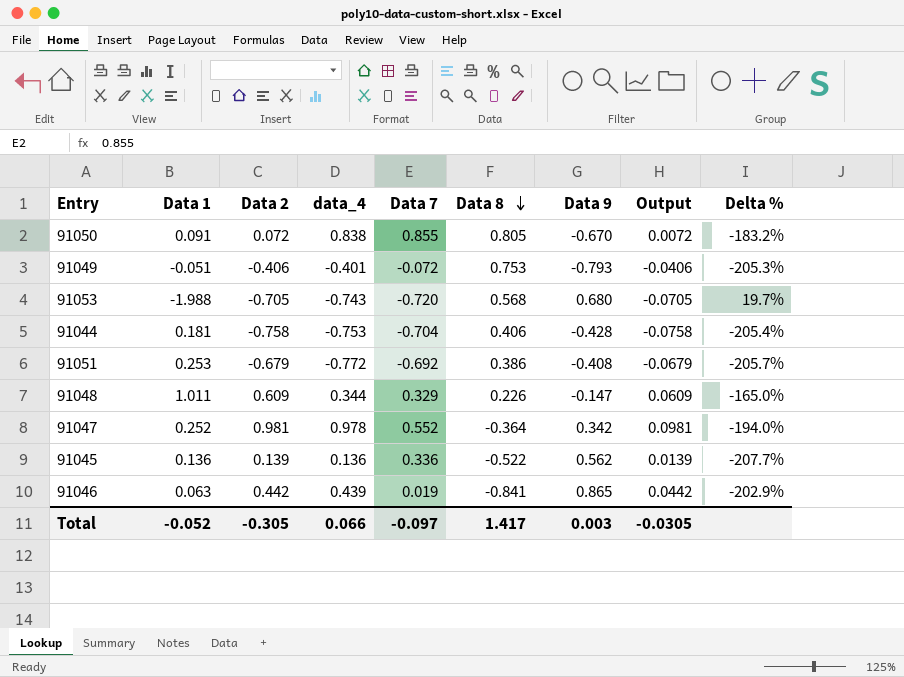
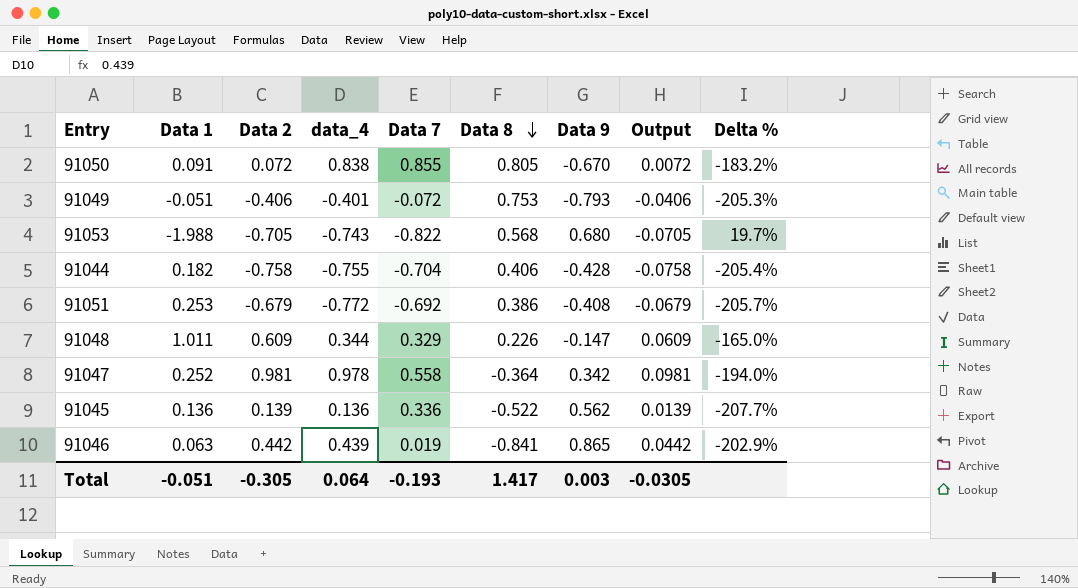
91053 | Data 7: -0.720 -> -0.822
91044 | Data 1: 0.181 -> 0.182
91044 | data_4: -0.753 -> -0.755
91047 | Data 7: 0.552 -> 0.558
Total | Data 1: -0.052 -> -0.051
Total | data_4: 0.066 -> 0.064
Total | Data 7: -0.097 -> -0.193

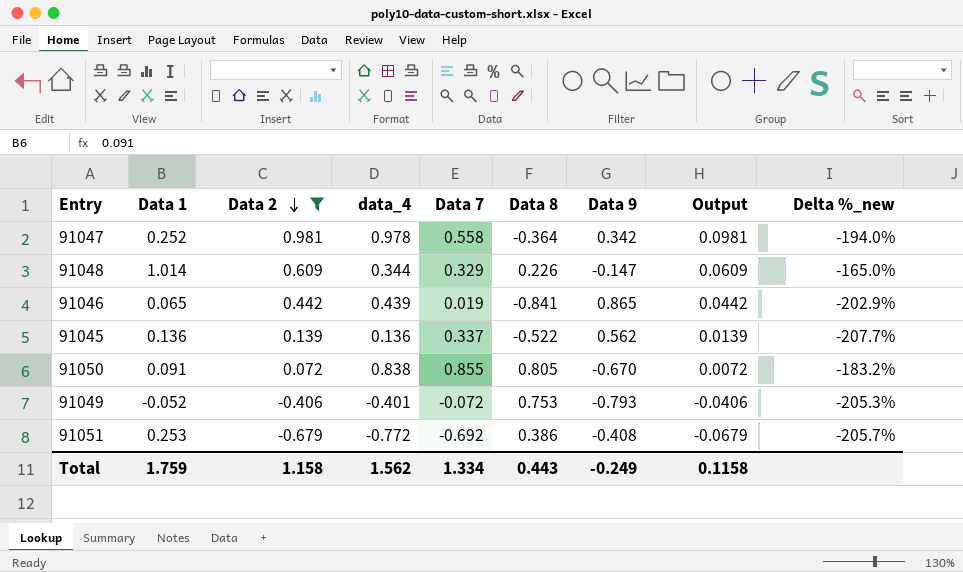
filter: none -> Data 2 >= -0.679
row order: Data 8 descending -> Data 2 descending
column name: Delta % -> Delta %_new
91048 | Data 1: 1.011 -> 1.014
91046 | Data 1: 0.063 -> 0.065
91045 | Data 7: 0.336 -> 0.337
91049 | Data 1: -0.051 -> -0.052
Total | Data 1: -0.051 -> 1.759
Total | Data 2: -0.305 -> 1.158
Total | data_4: 0.064 -> 1.562
Total | Data 7: -0.193 -> 1.334
Total | Data 8: 1.417 -> 0.443
Total | Data 9: 0.003 -> -0.249
Total | Output: -0.0305 -> 0.1158

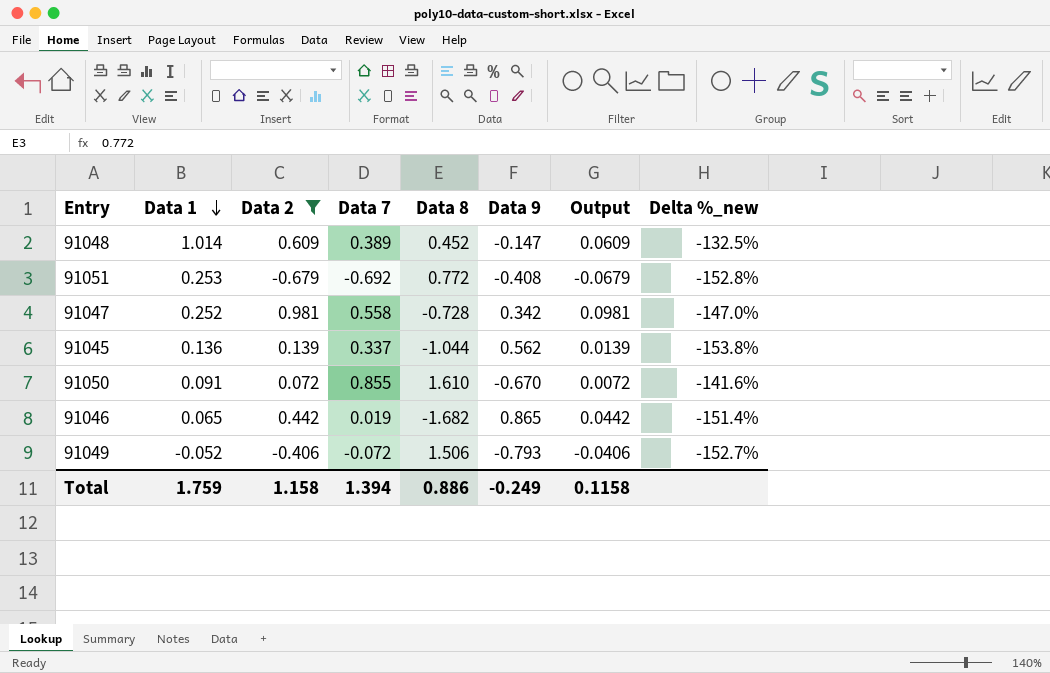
row order: Data 2 descending -> Data 1 descending
column data_4 | position: 4 -> none
91048 | Data 7: 0.329 -> 0.389
91048 | Data 8: 0.226 -> 0.452
91048 | Delta %_new: -165.0% -> -132.5%
91051 | Data 8: 0.386 -> 0.772
91051 | Delta %_new: -205.7% -> -152.8%
91047 | Data 8: -0.364 -> -0.728
91047 | Delta %_new: -194.0% -> -147.0%
91045 | Data 8: -0.522 -> -1.044
91045 | Delta %_new: -207.7% -> -153.8%
91050 | Data 8: 0.805 -> 1.610
91050 | Delta %_new: -183.2% -> -141.6%
91046 | Data 8: -0.841 -> -1.682
91046 | Delta %_new: -202.9% -> -151.4%
91049 | Data 8: 0.753 -> 1.506
91049 | Delta %_new: -205.3% -> -152.7%
Total | Data 7: 1.334 -> 1.394
Total | Data 8: 0.443 -> 0.886

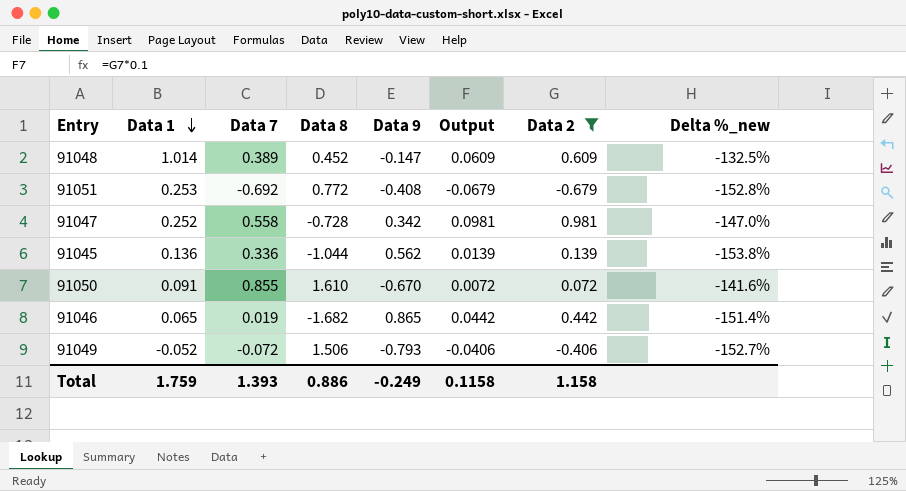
column Data 2 | position: 3 -> 7
91045 | Data 7: 0.337 -> 0.336
Total | Data 7: 1.394 -> 1.393

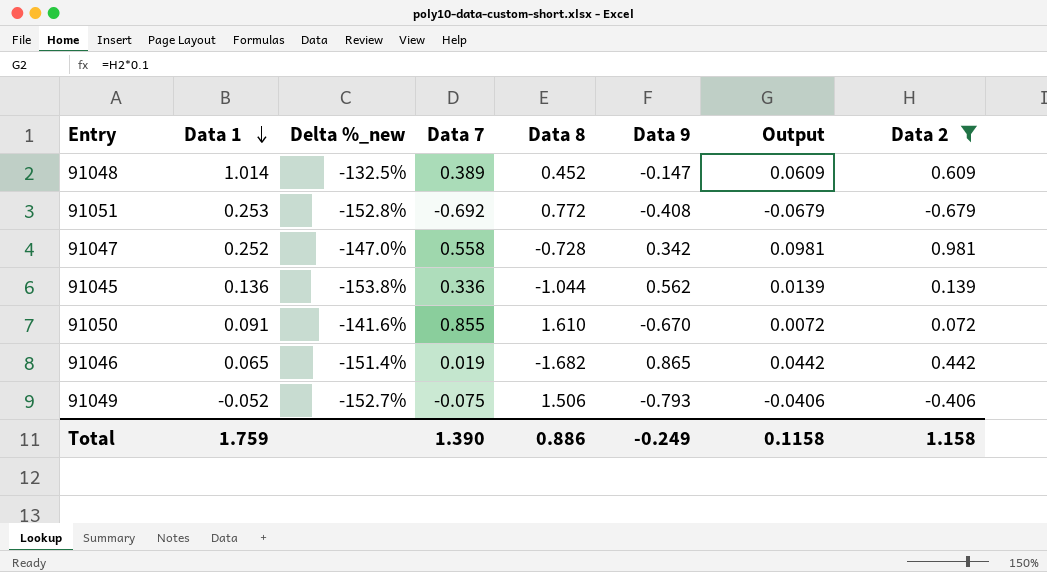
column Delta %_new | position: 8 -> 3
91049 | Data 7: -0.072 -> -0.075
Total | Data 7: 1.393 -> 1.390

